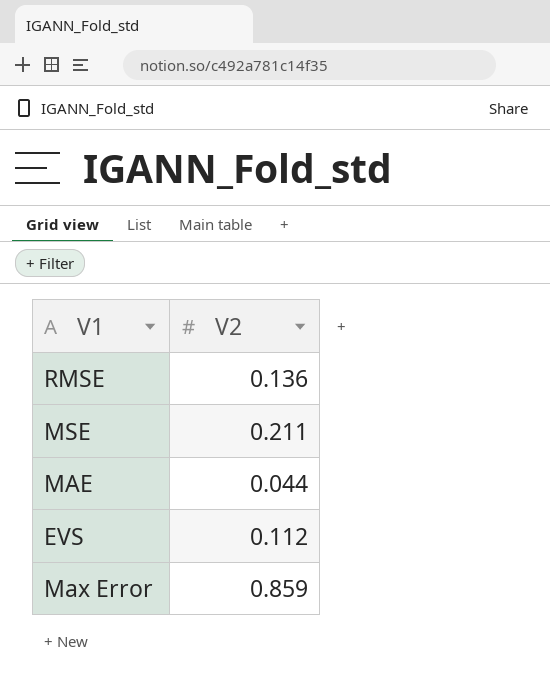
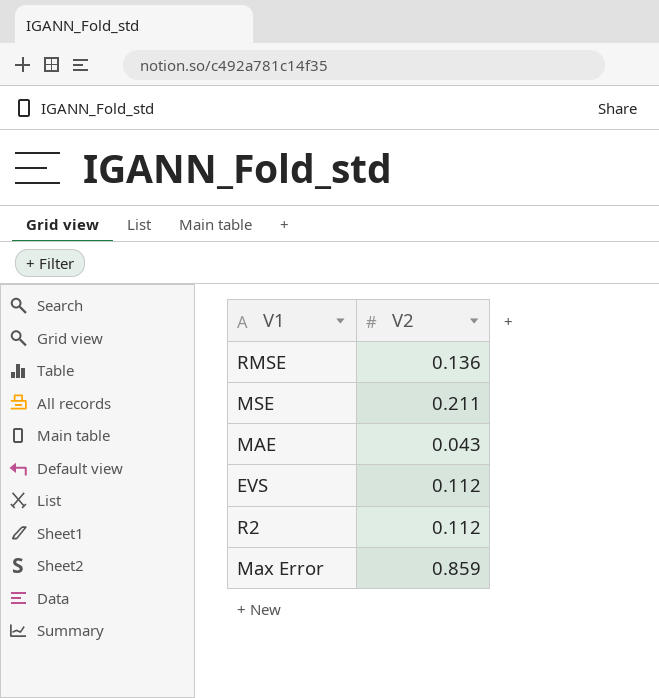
MAE | V2: 0.044 -> 0.043
row R2: none -> 0.112

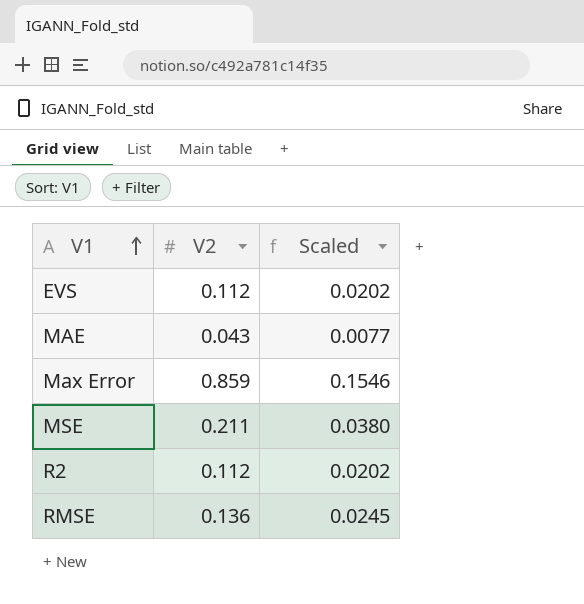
row order: none -> V1 ascending
column Scaled | formula: none -> [V2] * 0.18

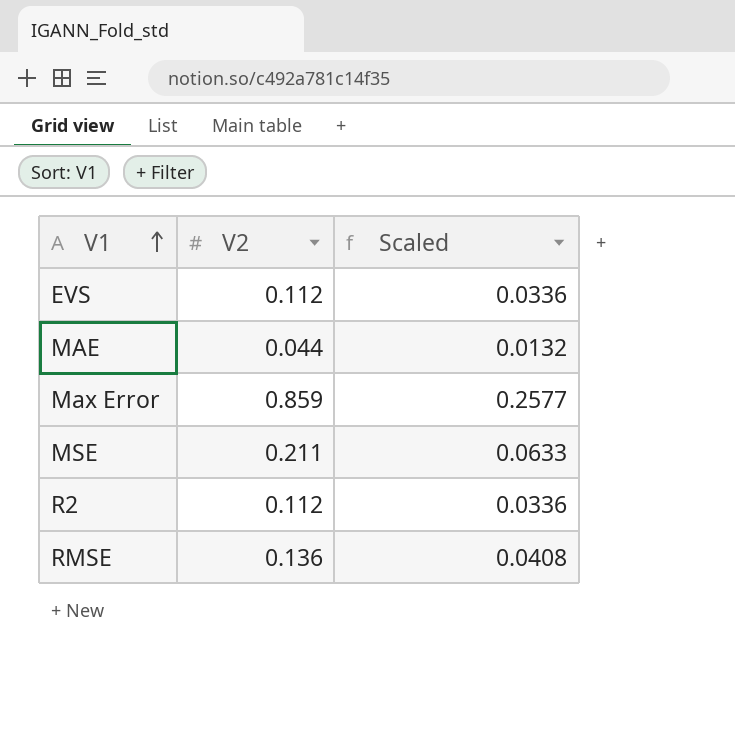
column Scaled | formula: [V2] * 0.18 -> [V2] * 0.3
MAE | V2: 0.043 -> 0.044

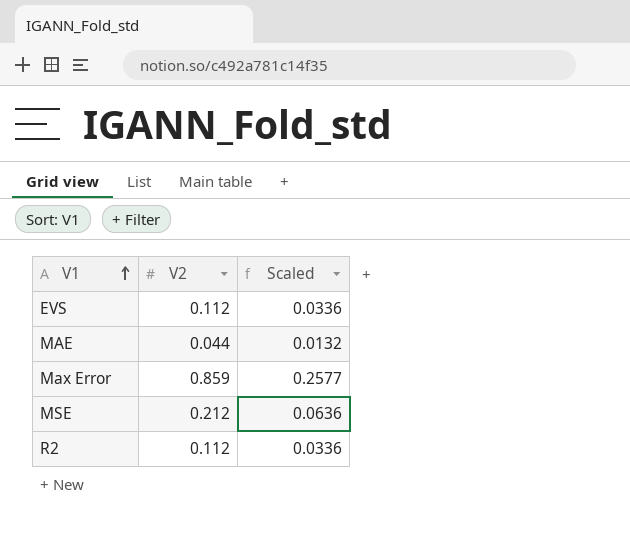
row RMSE: 0.136 | 0.0408 -> none
MSE | V2: 0.211 -> 0.212
MSE | Scaled: 0.0633 -> 0.0636

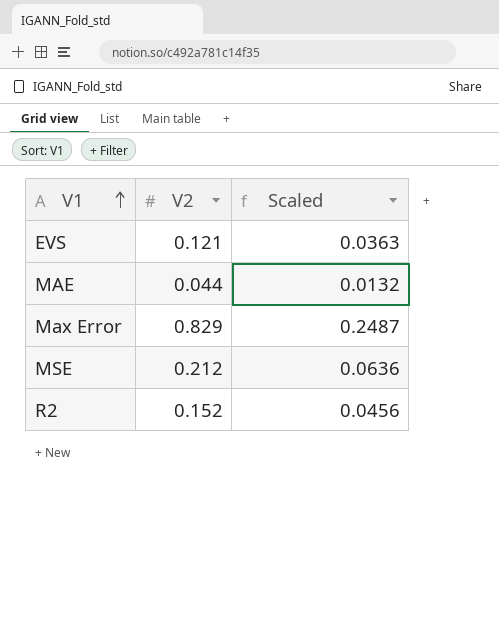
EVS | V2: 0.112 -> 0.121
EVS | Scaled: 0.0336 -> 0.0363
Max Error | V2: 0.859 -> 0.829
Max Error | Scaled: 0.2577 -> 0.2487
R2 | V2: 0.112 -> 0.152
R2 | Scaled: 0.0336 -> 0.0456

